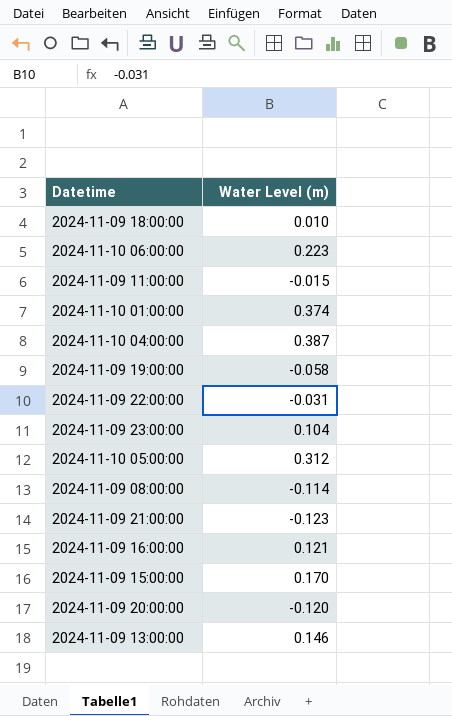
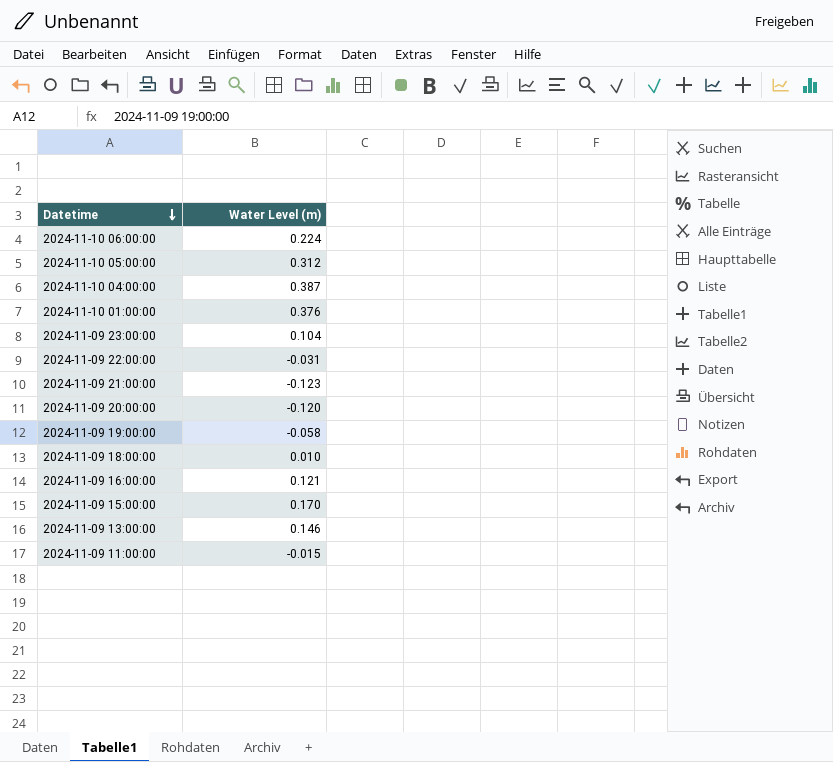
row order: none -> Datetime descending
row 2024-11-09 08:00:00: -0.114 -> none
2024-11-10 06:00:00 | Water Level (m): 0.223 -> 0.224
2024-11-10 01:00:00 | Water Level (m): 0.374 -> 0.376

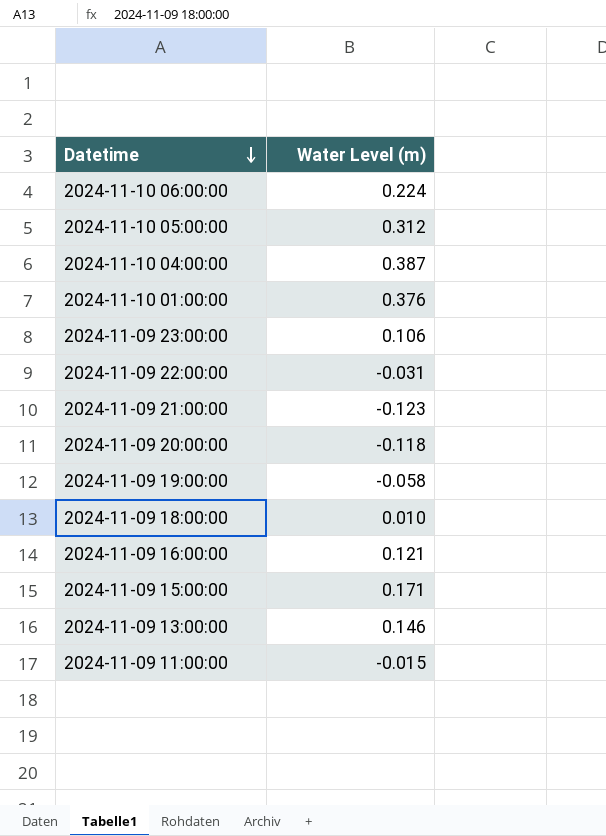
2024-11-09 23:00:00 | Water Level (m): 0.104 -> 0.106
2024-11-09 20:00:00 | Water Level (m): -0.120 -> -0.118
2024-11-09 15:00:00 | Water Level (m): 0.170 -> 0.171

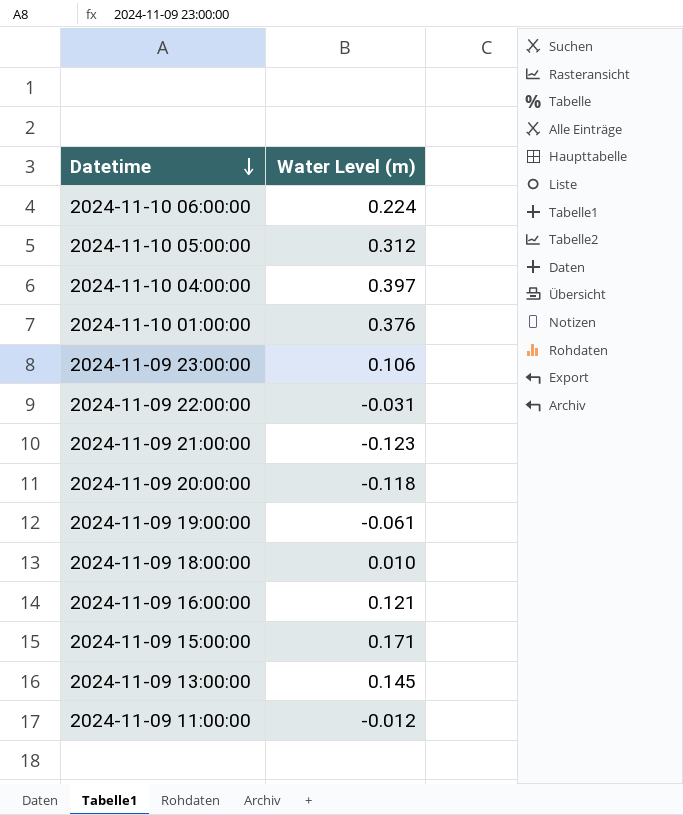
2024-11-10 04:00:00 | Water Level (m): 0.387 -> 0.397
2024-11-09 19:00:00 | Water Level (m): -0.058 -> -0.061
2024-11-09 13:00:00 | Water Level (m): 0.146 -> 0.145
2024-11-09 11:00:00 | Water Level (m): -0.015 -> -0.012

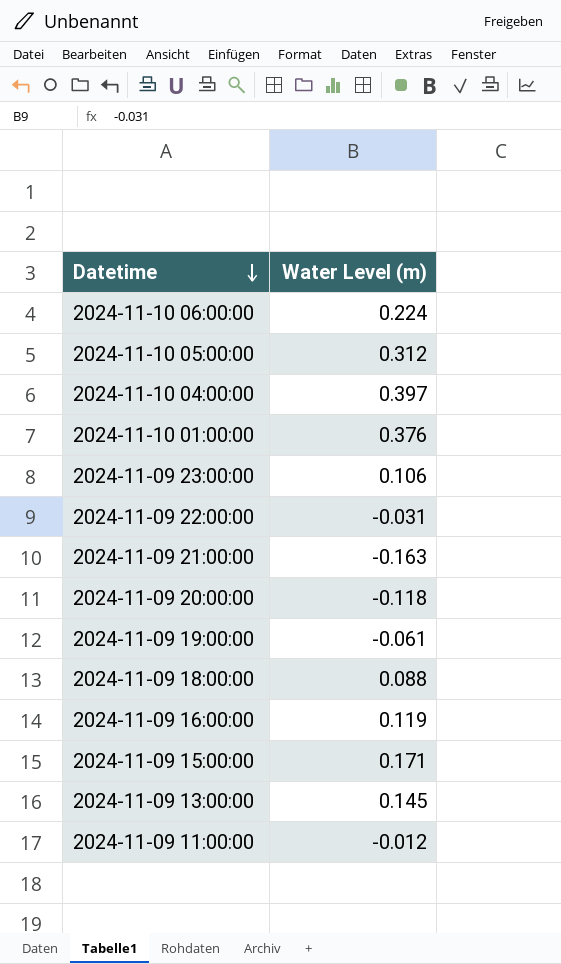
2024-11-09 21:00:00 | Water Level (m): -0.123 -> -0.163
2024-11-09 18:00:00 | Water Level (m): 0.010 -> 0.088
2024-11-09 16:00:00 | Water Level (m): 0.121 -> 0.119

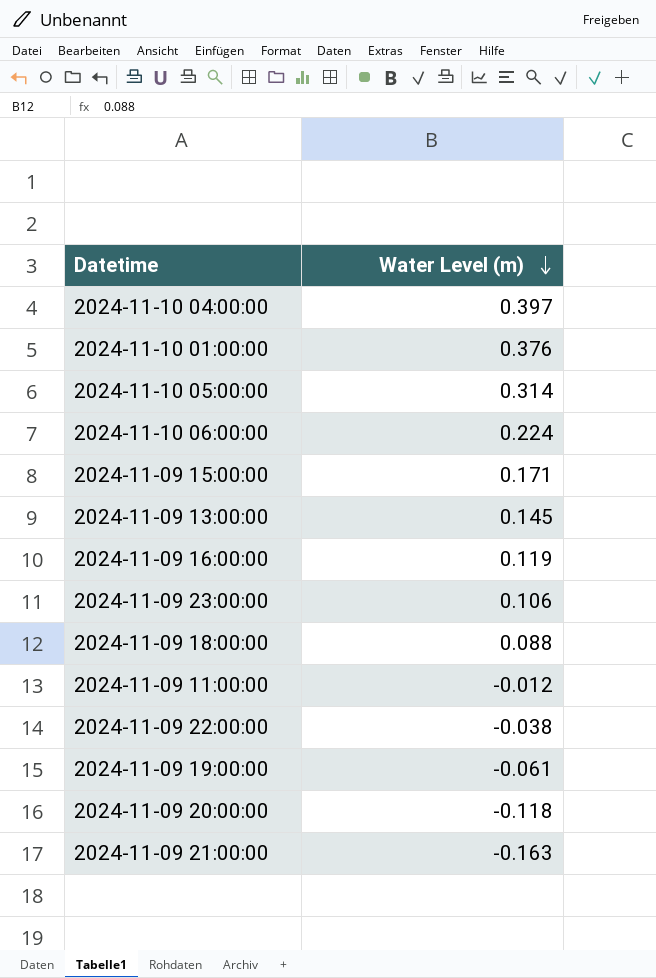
row order: Datetime descending -> Water Level (m) descending
2024-11-10 05:00:00 | Water Level (m): 0.312 -> 0.314
2024-11-09 22:00:00 | Water Level (m): -0.031 -> -0.038

